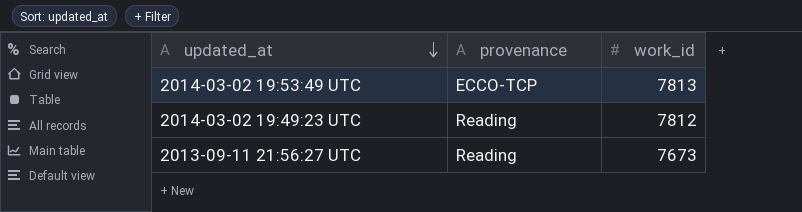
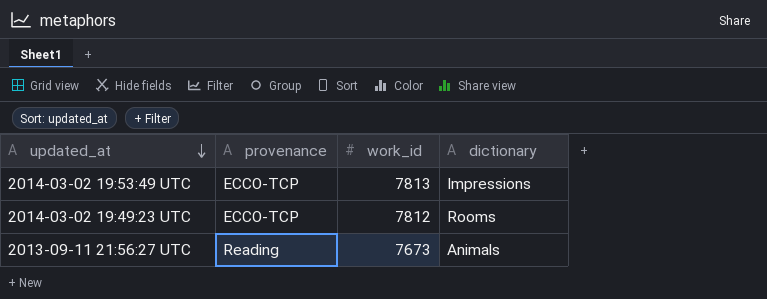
column dictionary | position: none -> 4
2014-03-02 19:49:23 UTC | provenance: Reading -> ECCO-TCP

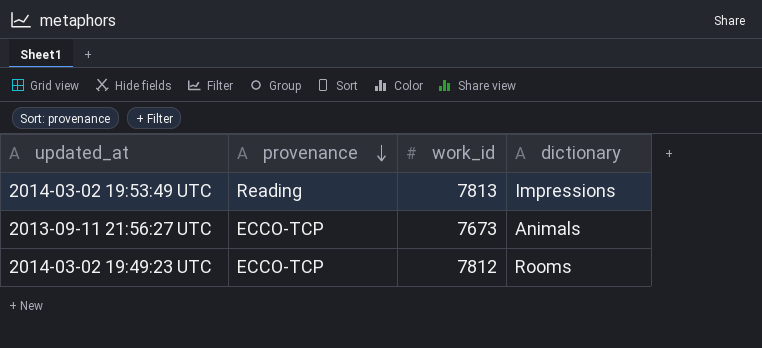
row order: updated_at descending -> provenance descending
2014-03-02 19:53:49 UTC | provenance: ECCO-TCP -> Reading
2013-09-11 21:56:27 UTC | provenance: Reading -> ECCO-TCP

